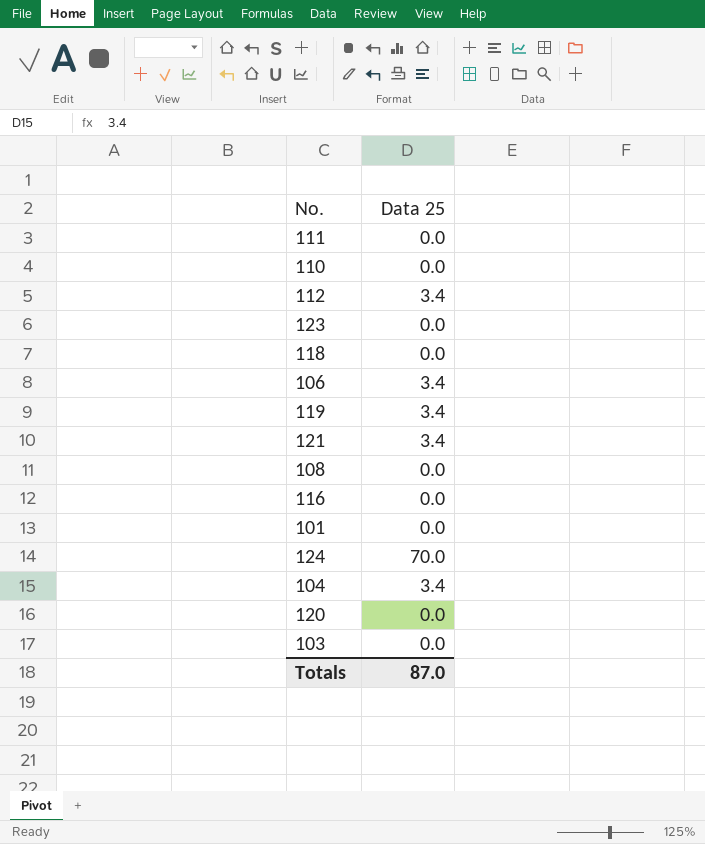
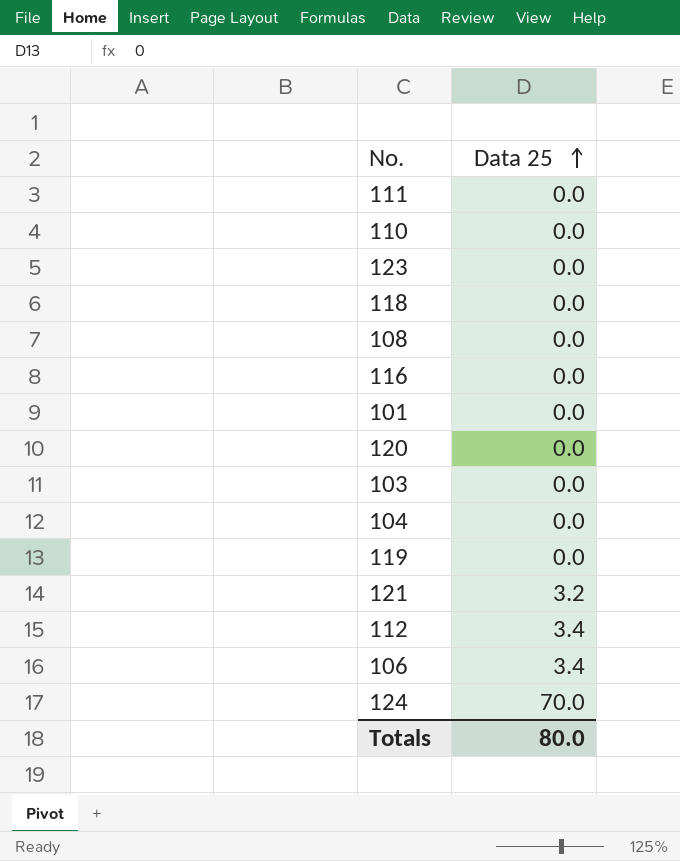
row order: none -> Data 25 ascending
104 | Data 25: 3.4 -> 0.0
119 | Data 25: 3.4 -> 0.0
121 | Data 25: 3.4 -> 3.2
Totals | Data 25: 87.0 -> 80.0

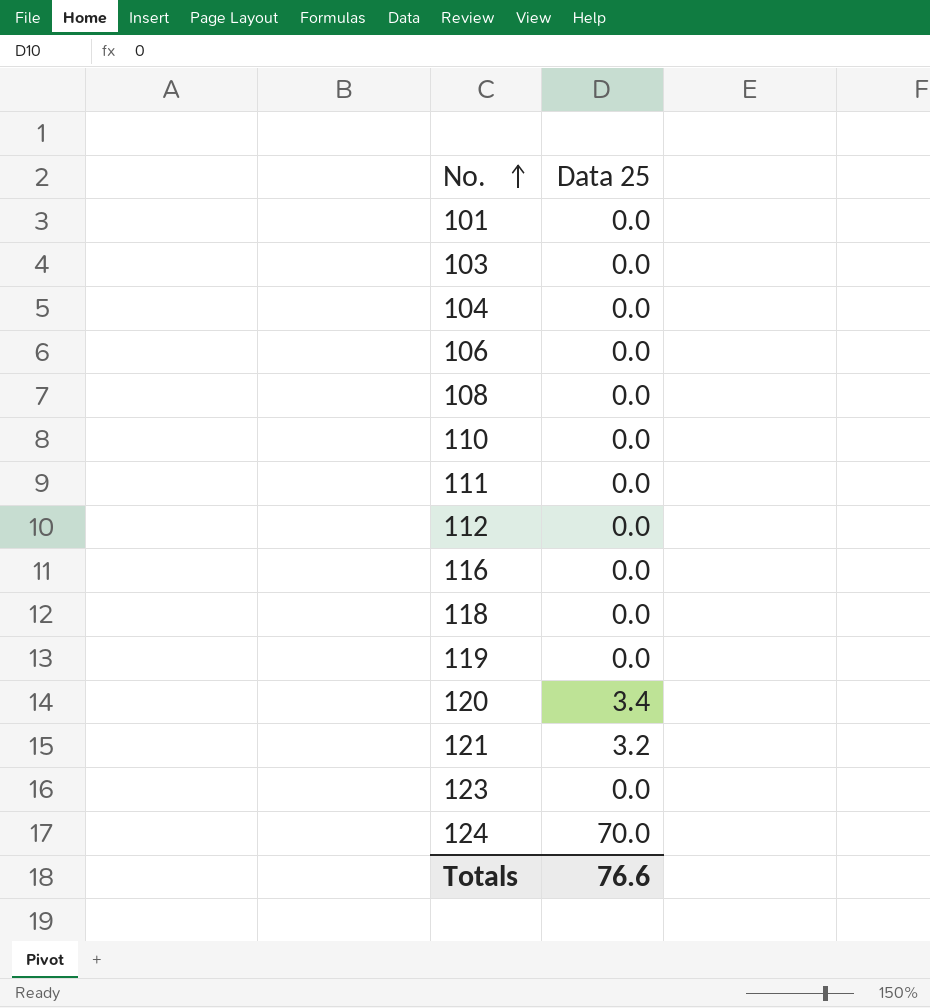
row order: Data 25 ascending -> No. ascending
106 | Data 25: 3.4 -> 0.0
112 | Data 25: 3.4 -> 0.0
120 | Data 25: 0.0 -> 3.4
Totals | Data 25: 80.0 -> 76.6

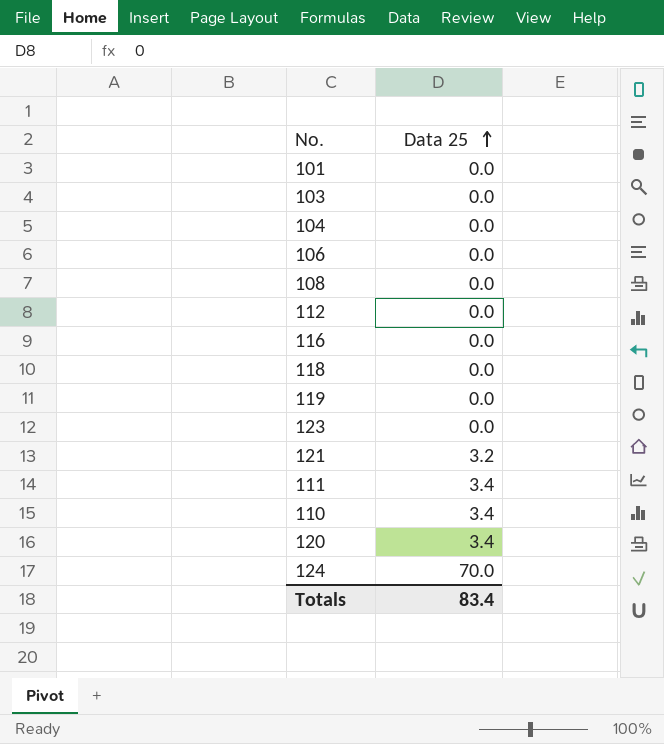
row order: No. ascending -> Data 25 ascending
111 | Data 25: 0.0 -> 3.4
110 | Data 25: 0.0 -> 3.4
Totals | Data 25: 76.6 -> 83.4

